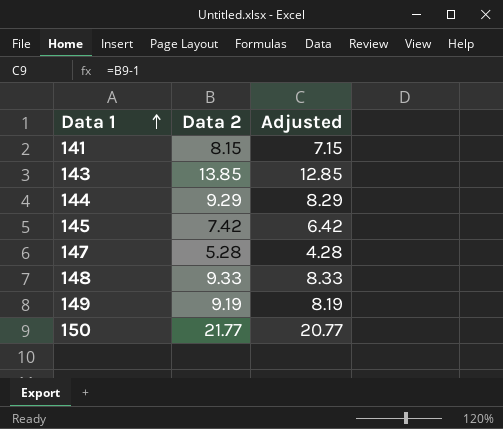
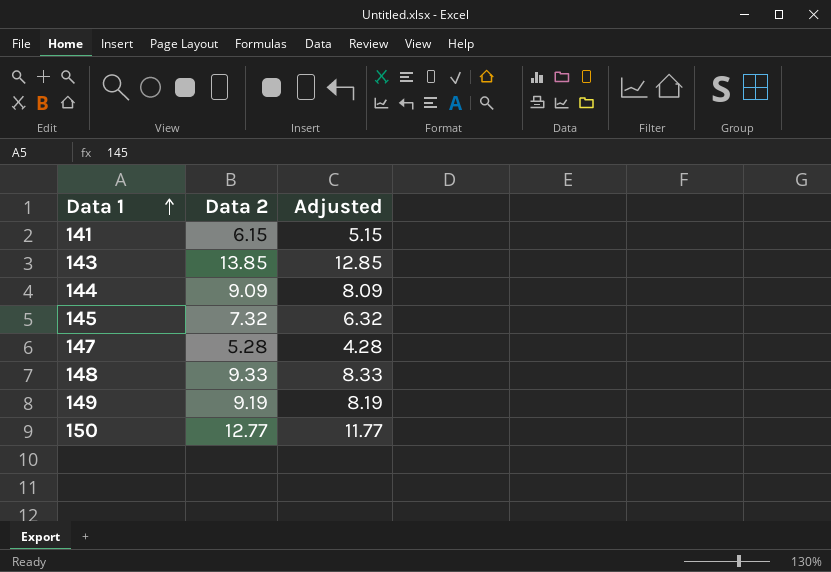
141 | Data 2: 8.15 -> 6.15
141 | Adjusted: 7.15 -> 5.15
144 | Data 2: 9.29 -> 9.09
144 | Adjusted: 8.29 -> 8.09
145 | Data 2: 7.42 -> 7.32
145 | Adjusted: 6.42 -> 6.32
150 | Data 2: 21.77 -> 12.77
150 | Adjusted: 20.77 -> 11.77

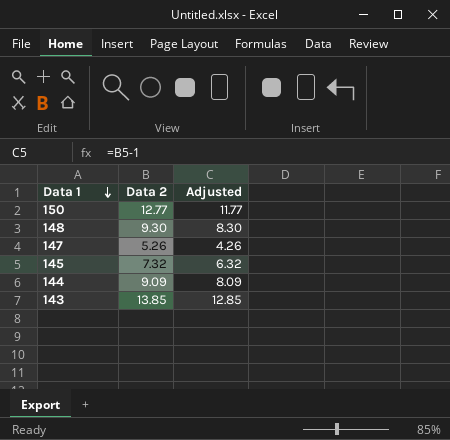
row order: Data 1 ascending -> Data 1 descending
row 141: 6.15 | 5.15 -> none
row 149: 9.19 | 8.19 -> none
148 | Data 2: 9.33 -> 9.30
148 | Adjusted: 8.33 -> 8.30
147 | Data 2: 5.28 -> 5.26
147 | Adjusted: 4.28 -> 4.26

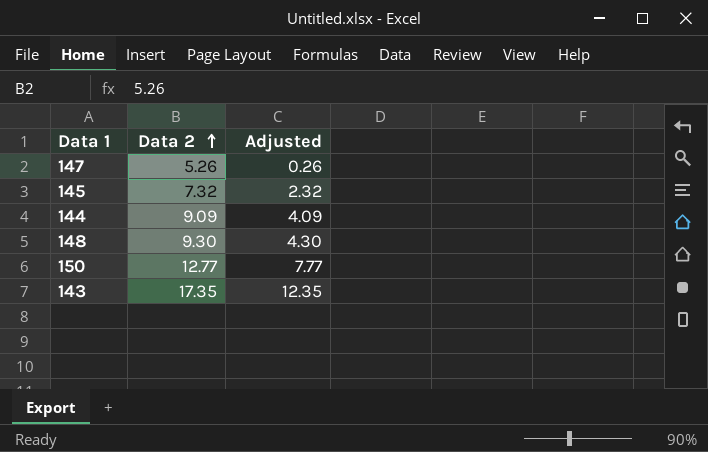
row order: Data 1 descending -> Data 2 ascending
column Adjusted | formula: [Data 2] - 1 -> [Data 2] - 5
143 | Data 2: 13.85 -> 17.35

